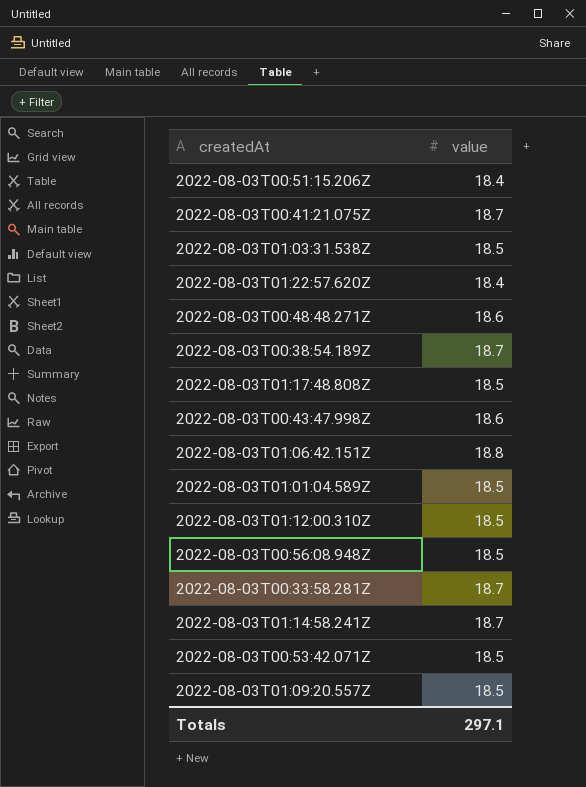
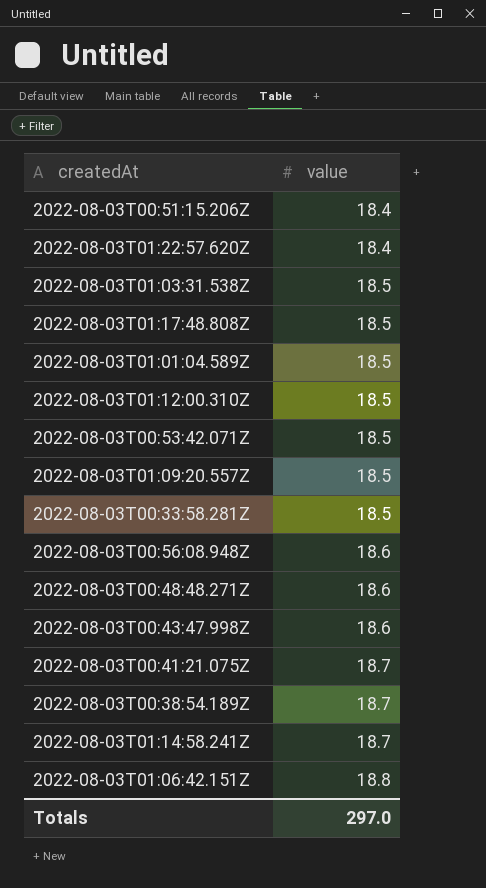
row order: none -> value ascending
2022-08-03T00:33:58.281Z | value: 18.7 -> 18.5
2022-08-03T00:56:08.948Z | value: 18.5 -> 18.6
Totals | value: 297.1 -> 297.0

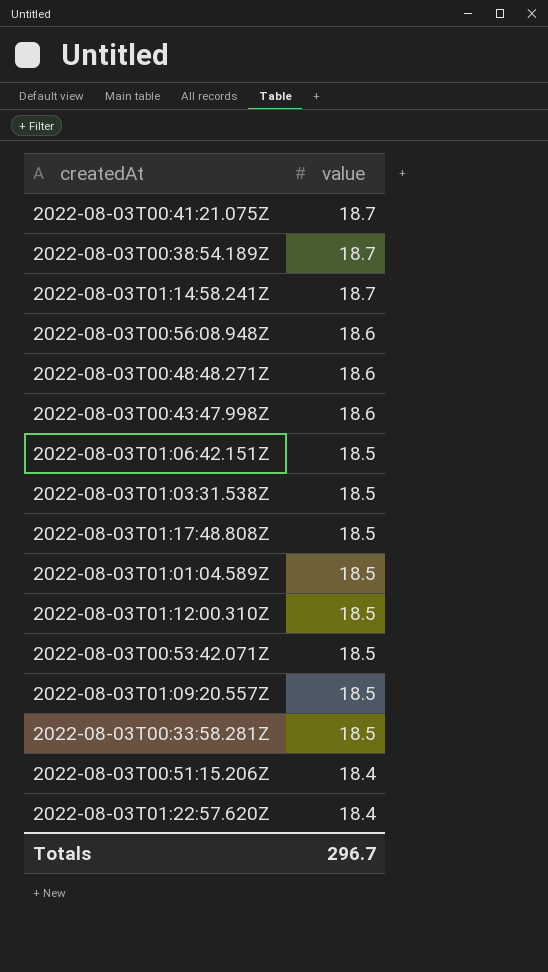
row order: value ascending -> value descending
2022-08-03T01:06:42.151Z | value: 18.8 -> 18.5
Totals | value: 297.0 -> 296.7

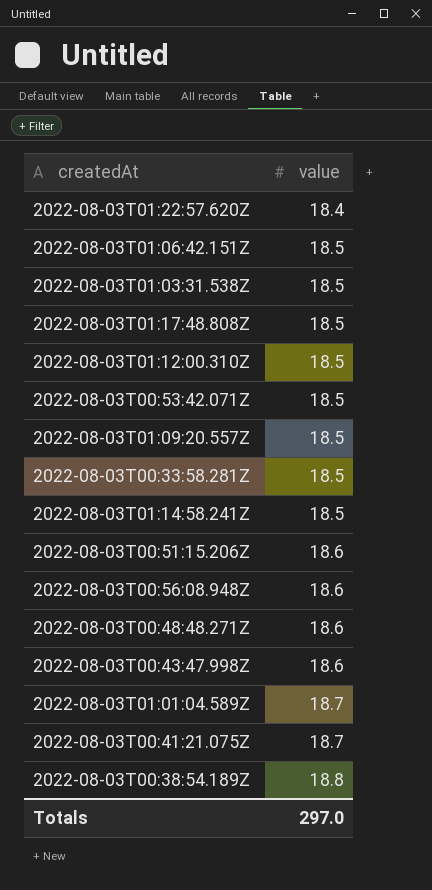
row order: value descending -> value ascending
2022-08-03T01:14:58.241Z | value: 18.7 -> 18.5
2022-08-03T00:51:15.206Z | value: 18.4 -> 18.6
2022-08-03T01:01:04.589Z | value: 18.5 -> 18.7
2022-08-03T00:38:54.189Z | value: 18.7 -> 18.8
Totals | value: 296.7 -> 297.0

